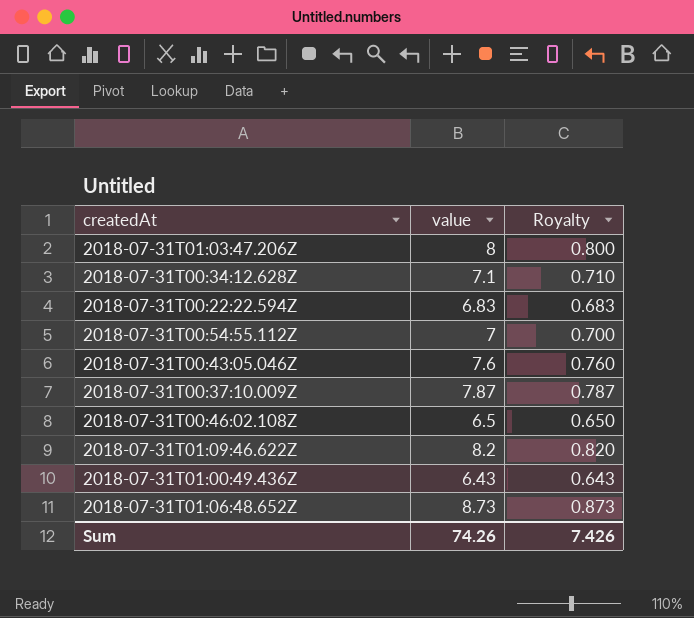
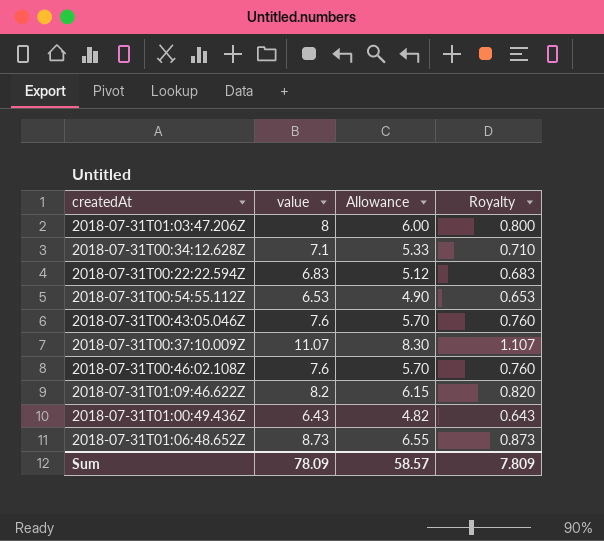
column Allowance | formula: none -> [value] * 0.75
2018-07-31T00:54:55.112Z | value: 7 -> 6.53
2018-07-31T00:54:55.112Z | Royalty: 0.700 -> 0.653
2018-07-31T00:37:10.009Z | value: 7.87 -> 11.07
2018-07-31T00:37:10.009Z | Royalty: 0.787 -> 1.107
2018-07-31T00:46:02.108Z | value: 6.5 -> 7.6
2018-07-31T00:46:02.108Z | Royalty: 0.650 -> 0.760
Sum | value: 74.26 -> 78.09
Sum | Royalty: 7.426 -> 7.809

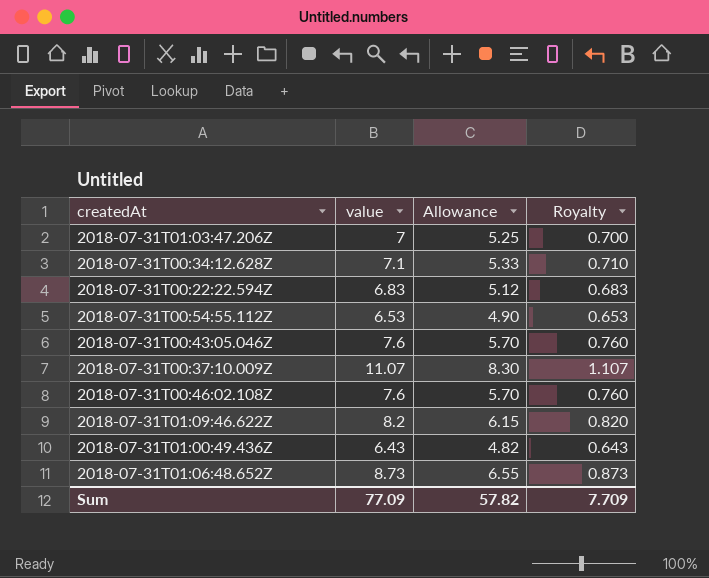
2018-07-31T01:03:47.206Z | value: 8 -> 7
2018-07-31T01:03:47.206Z | Allowance: 6.00 -> 5.25
2018-07-31T01:03:47.206Z | Royalty: 0.800 -> 0.700
Sum | value: 78.09 -> 77.09
Sum | Allowance: 58.57 -> 57.82
Sum | Royalty: 7.809 -> 7.709

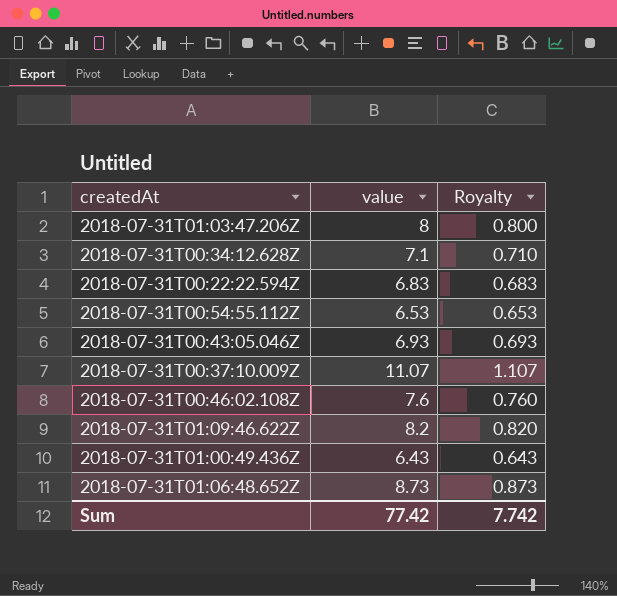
column Allowance | formula: [value] * 0.75 -> none
2018-07-31T01:03:47.206Z | value: 7 -> 8
2018-07-31T01:03:47.206Z | Royalty: 0.700 -> 0.800
2018-07-31T00:43:05.046Z | value: 7.6 -> 6.93
2018-07-31T00:43:05.046Z | Royalty: 0.760 -> 0.693
Sum | value: 77.09 -> 77.42
Sum | Royalty: 7.709 -> 7.742

